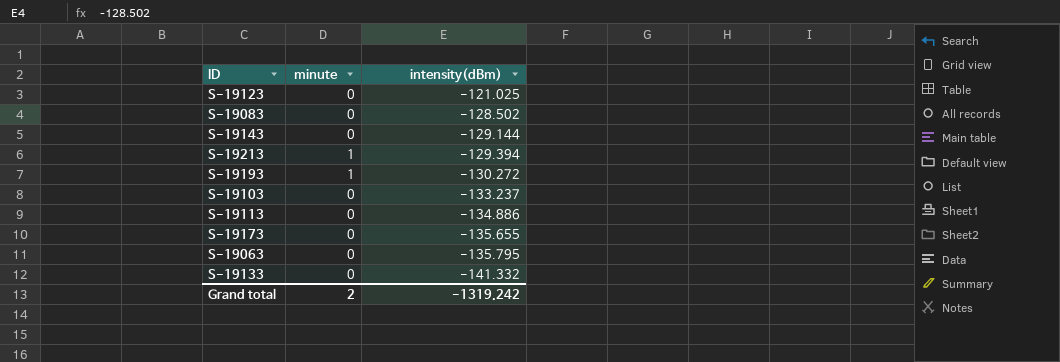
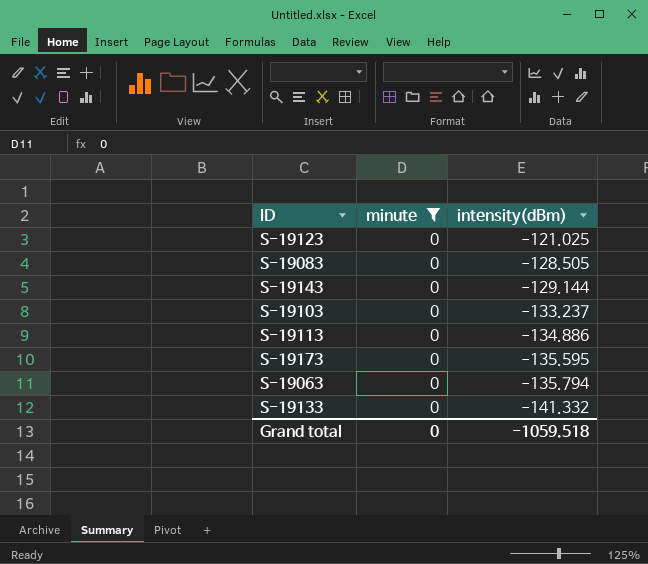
filter: none -> minute = 0
S-19083 | intensity(dBm): -128.502 -> -128.505
S-19173 | intensity(dBm): -135.655 -> -135.595
S-19063 | intensity(dBm): -135.795 -> -135.794
Grand total | minute: 2 -> 0
Grand total | intensity(dBm): -1319.242 -> -1059.518

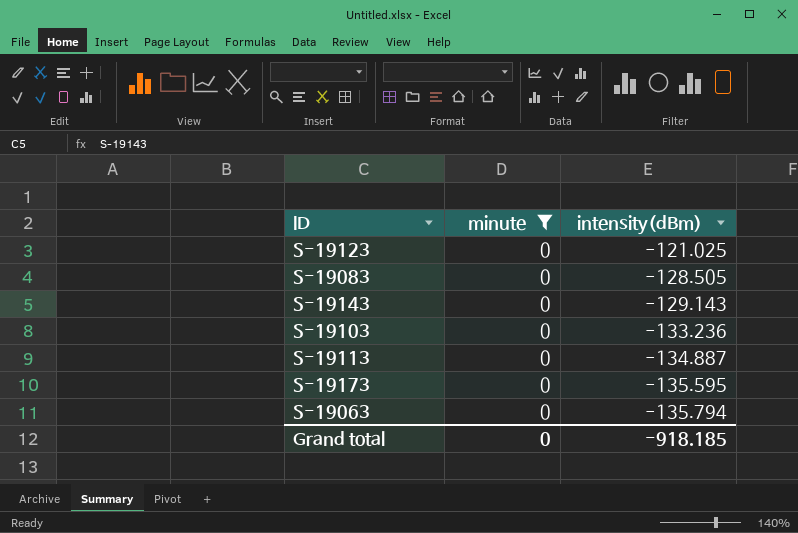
row S-19133: 0 | -141.332 -> none
S-19143 | intensity(dBm): -129.144 -> -129.143
S-19103 | intensity(dBm): -133.237 -> -133.236
S-19113 | intensity(dBm): -134.886 -> -134.887
Grand total | intensity(dBm): -1059.518 -> -918.185

